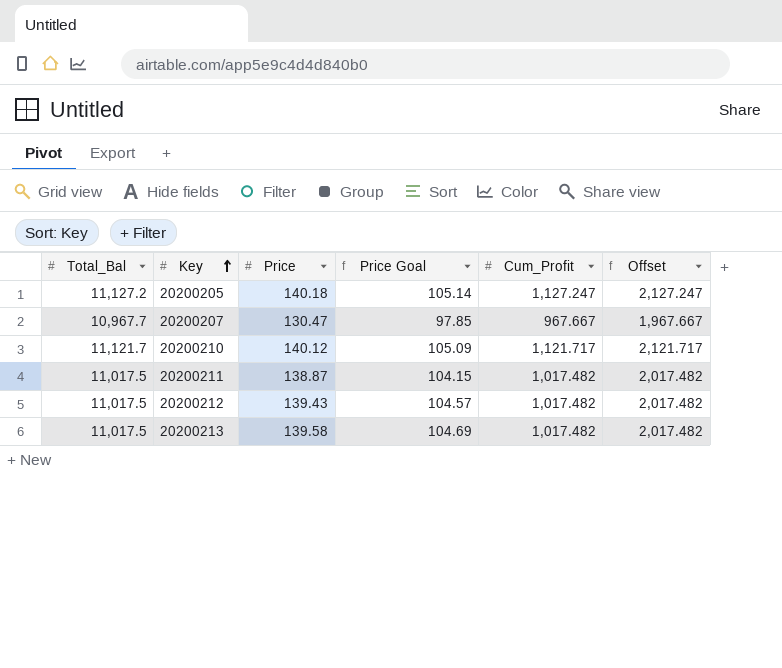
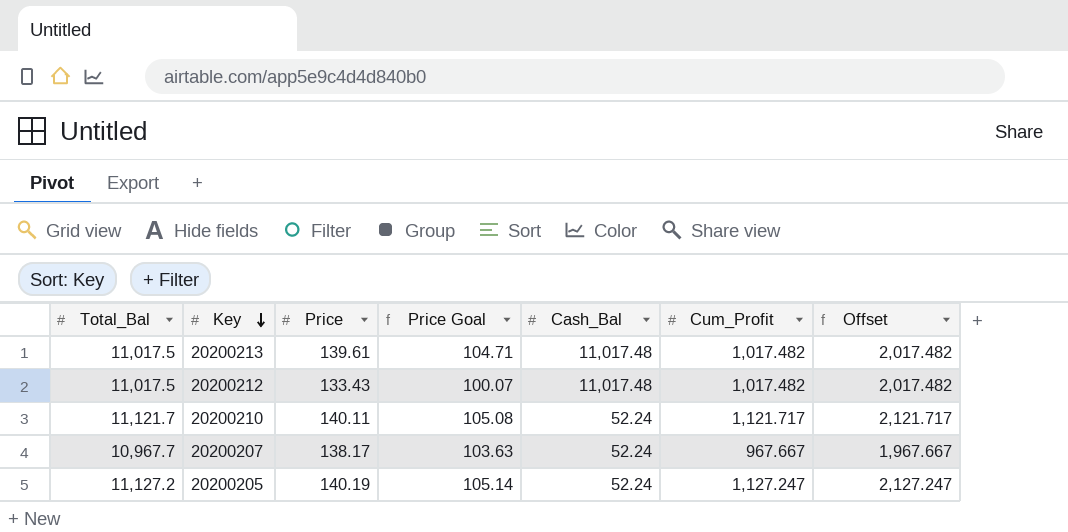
row order: Key ascending -> Key descending
column Cash_Bal | position: none -> 5
row 20200211: 11,017.5 | 138.87 | 104.15 | 1,017.482 | 2,017.482 -> none
20200213 | Price: 139.58 -> 139.61
20200213 | Price Goal: 104.69 -> 104.71
20200212 | Price: 139.43 -> 133.43
20200212 | Price Goal: 104.57 -> 100.07
20200210 | Price: 140.12 -> 140.11
20200210 | Price Goal: 105.09 -> 105.08
20200207 | Price: 130.47 -> 138.17
20200207 | Price Goal: 97.85 -> 103.63
20200205 | Price: 140.18 -> 140.19

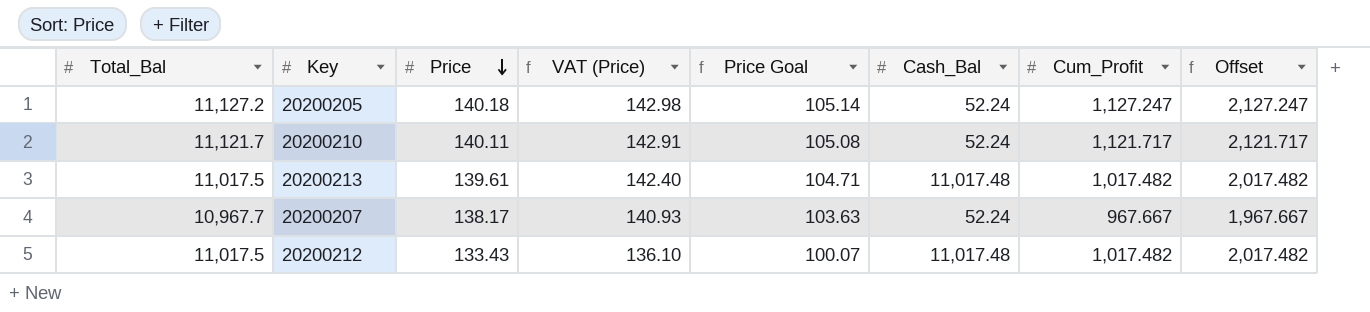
row order: Key descending -> Price descending
column VAT (Price) | formula: none -> [Price] * 1.02
20200205 | Price: 140.19 -> 140.18

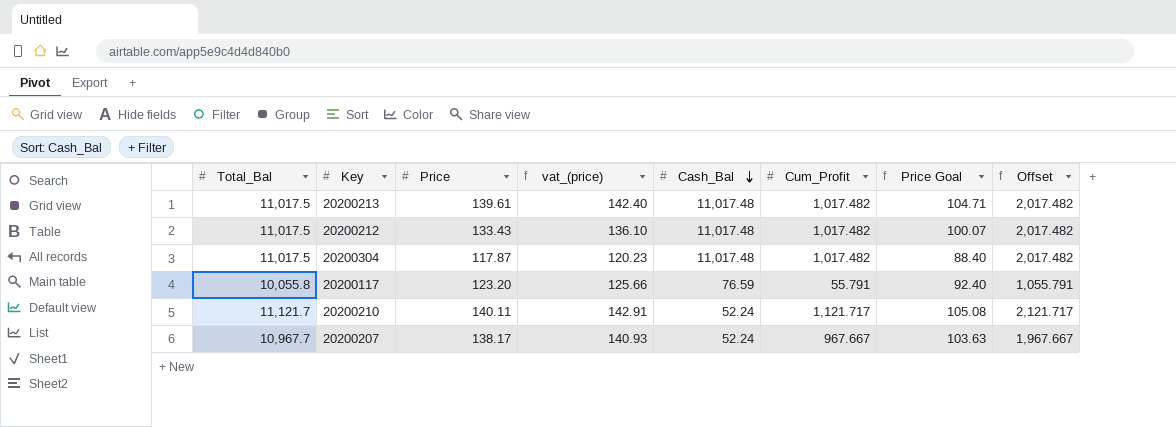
row order: Price descending -> Cash_Bal descending
column name: VAT (Price) -> vat_(price)
column Price Goal | position: 5 -> 7
row 20200205: 11,127.2 | 140.18 | 142.98 | 105.14 | 52.24 | 1,127.247 | 2,127.247 -> none
row 20200304: none -> 11,017.5 | 117.87 | 120.23 | 11,017.48 | 1,017.482 | 88.40 | 2,017.482
row 20200117: none -> 10,055.8 | 123.20 | 125.66 | 76.59 | 55.791 | 92.40 | 1,055.791

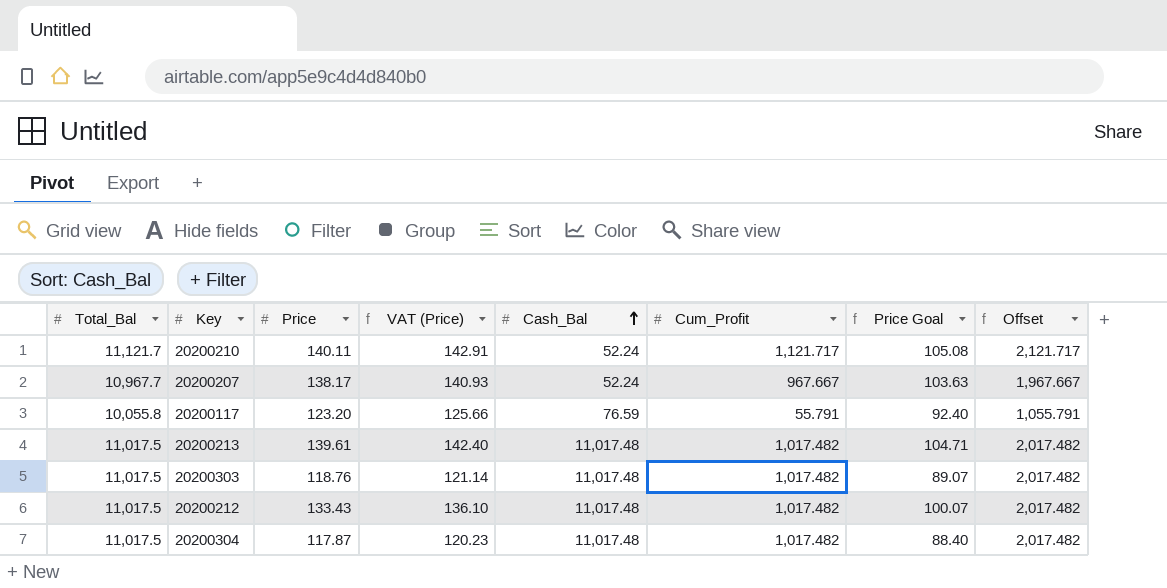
row order: Cash_Bal descending -> Cash_Bal ascending
column name: vat_(price) -> VAT (Price)
row 20200303: none -> 11,017.5 | 118.76 | 121.14 | 11,017.48 | 1,017.482 | 89.07 | 2,017.482

